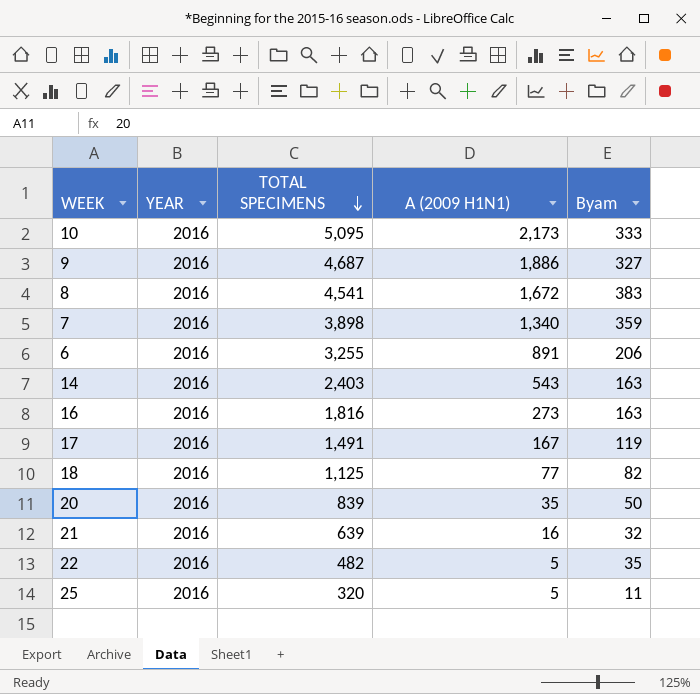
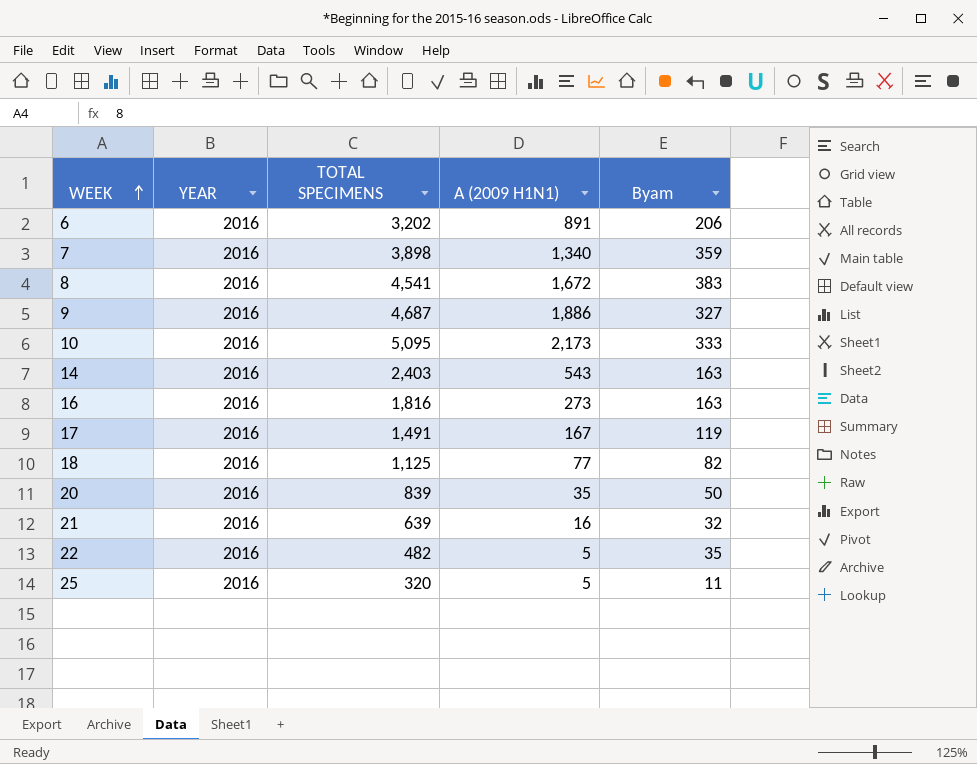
row order: TOTAL SPECIMENS descending -> WEEK ascending
6 | TOTAL SPECIMENS: 3,255 -> 3,202

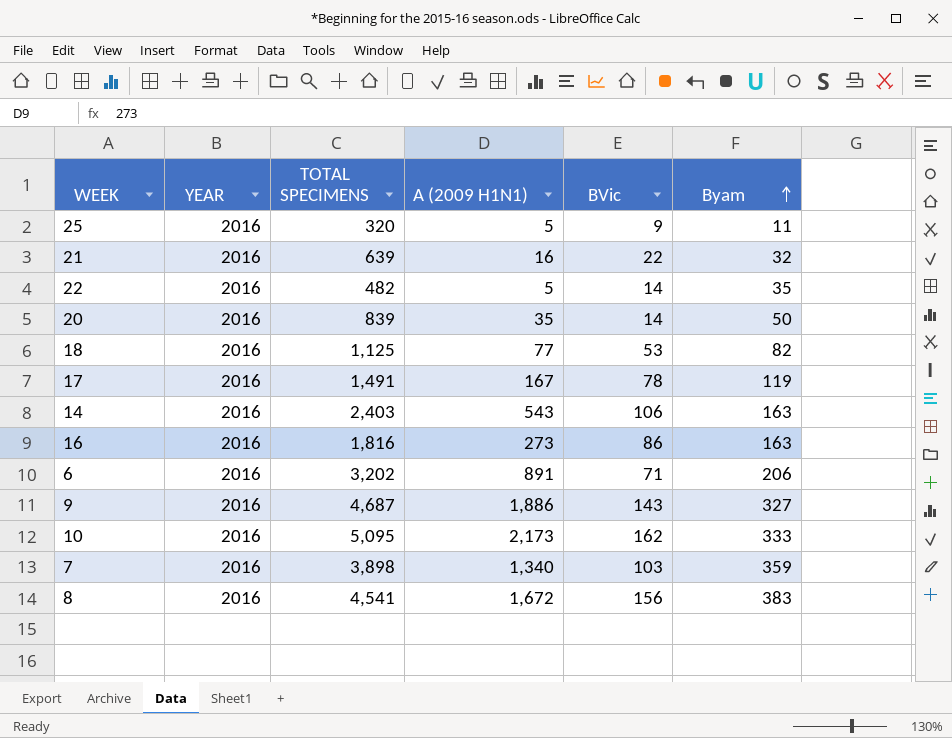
row order: WEEK ascending -> Byam ascending
column BVic | position: none -> 5

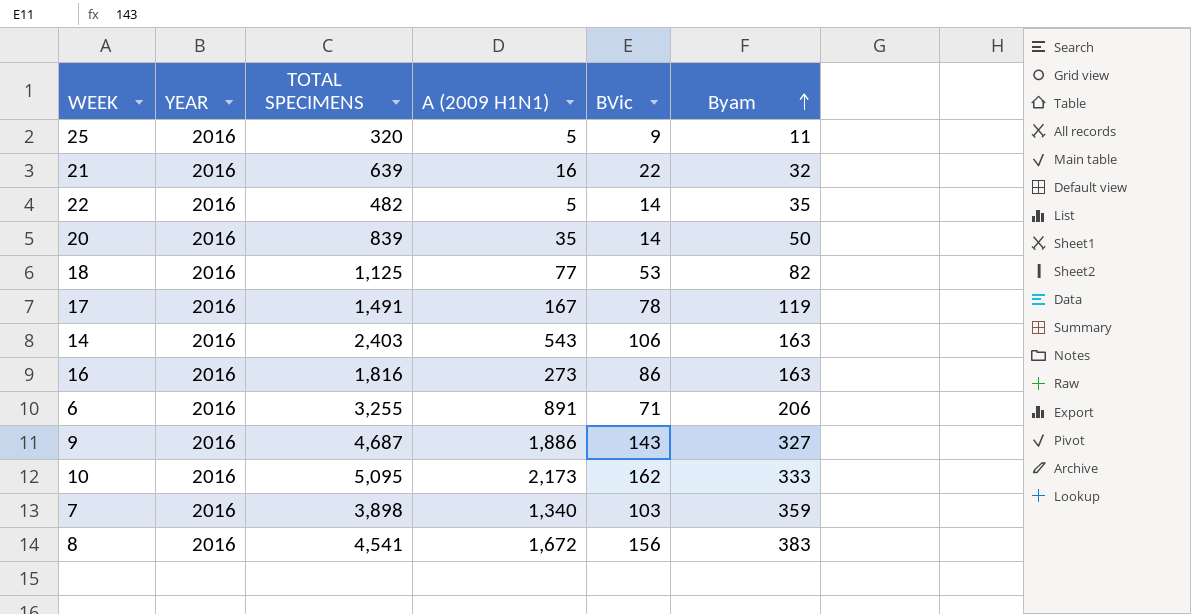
6 | TOTAL SPECIMENS: 3,202 -> 3,255

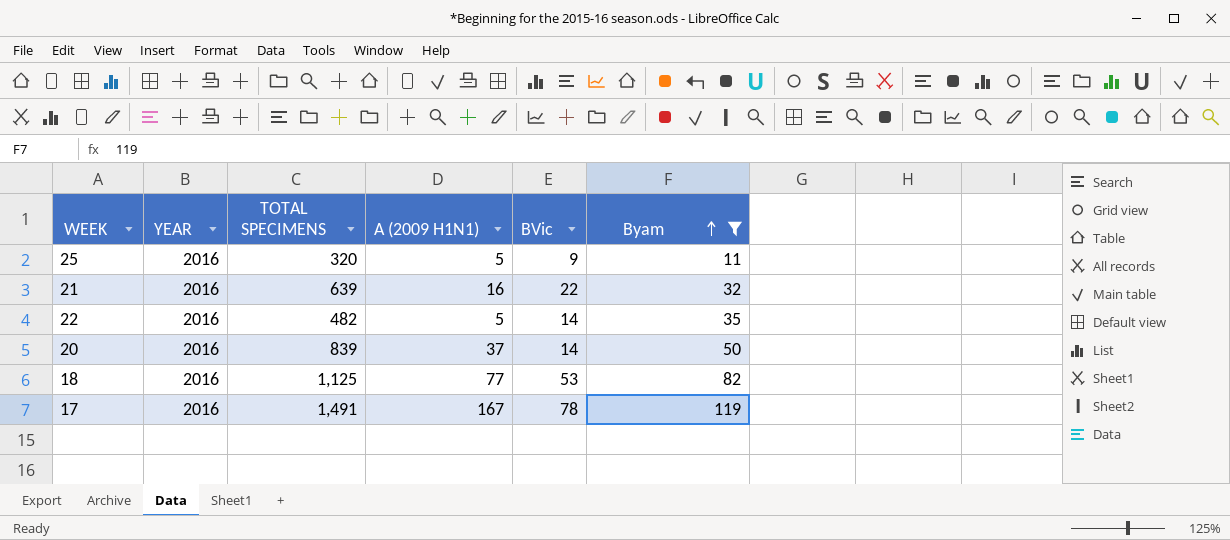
filter: none -> Byam <= 119
20 | A (2009 H1N1): 35 -> 37

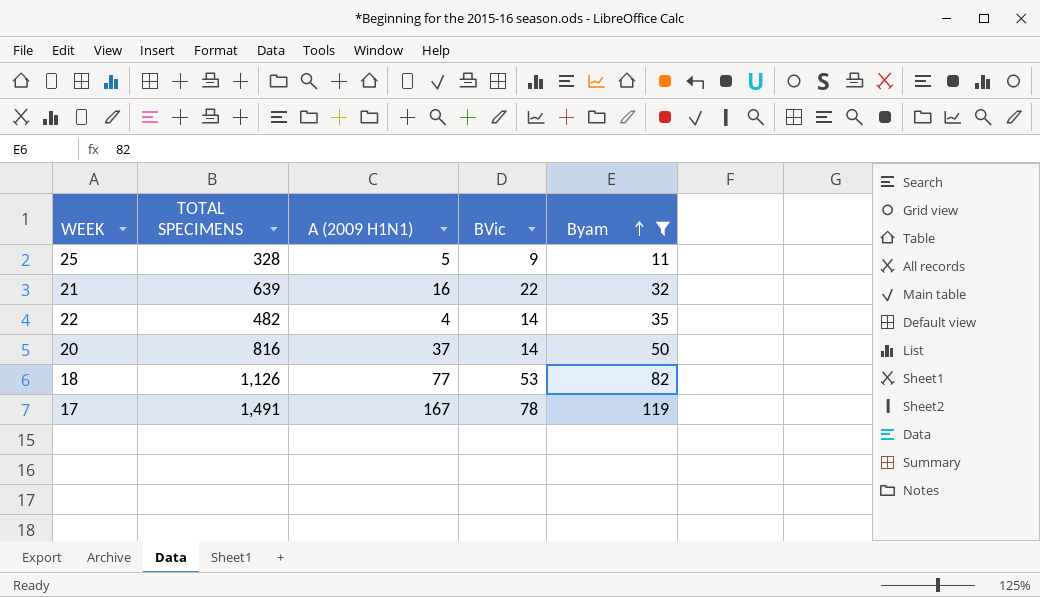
column YEAR | position: 2 -> none
25 | TOTAL SPECIMENS: 320 -> 328
22 | A (2009 H1N1): 5 -> 4
20 | TOTAL SPECIMENS: 839 -> 816
18 | TOTAL SPECIMENS: 1,125 -> 1,126

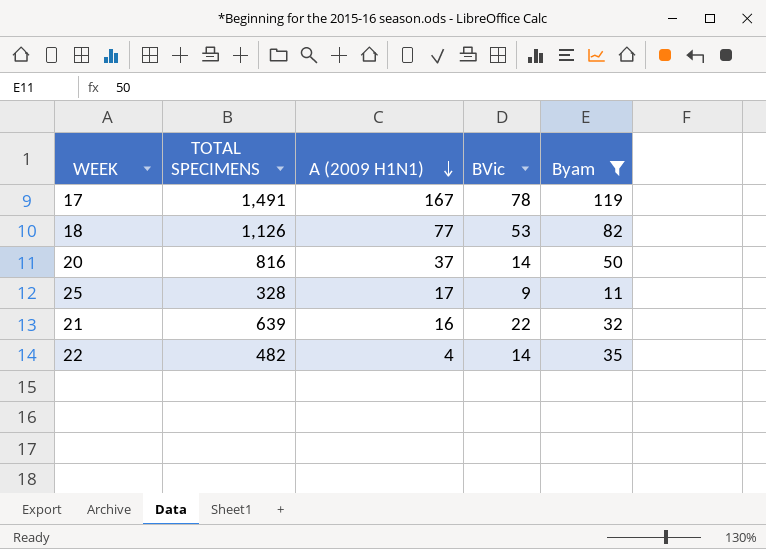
row order: Byam ascending -> A (2009 H1N1) descending
25 | A (2009 H1N1): 5 -> 17

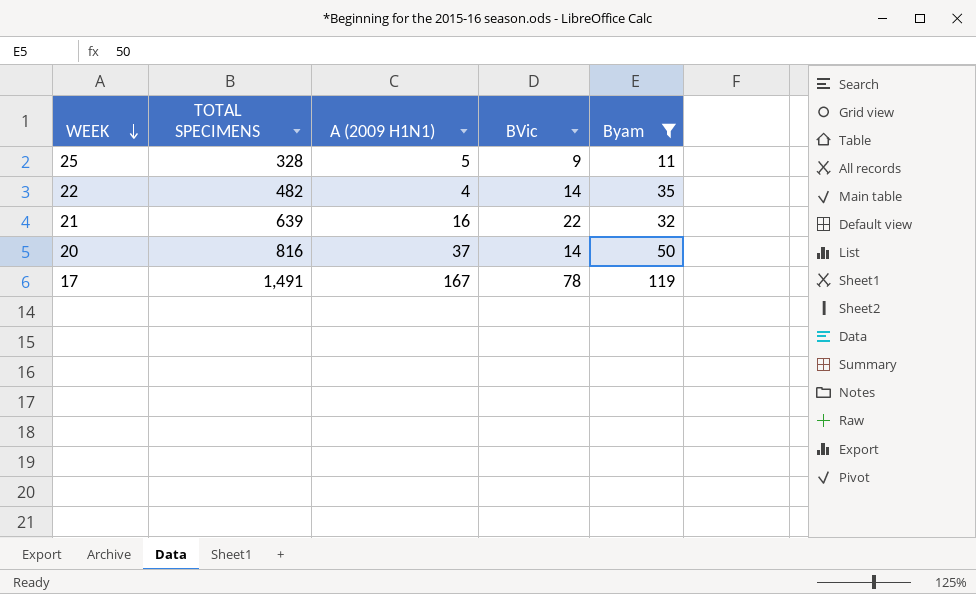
row order: A (2009 H1N1) descending -> WEEK descending
row 18: 1,126 | 77 | 53 | 82 -> none
25 | A (2009 H1N1): 17 -> 5

